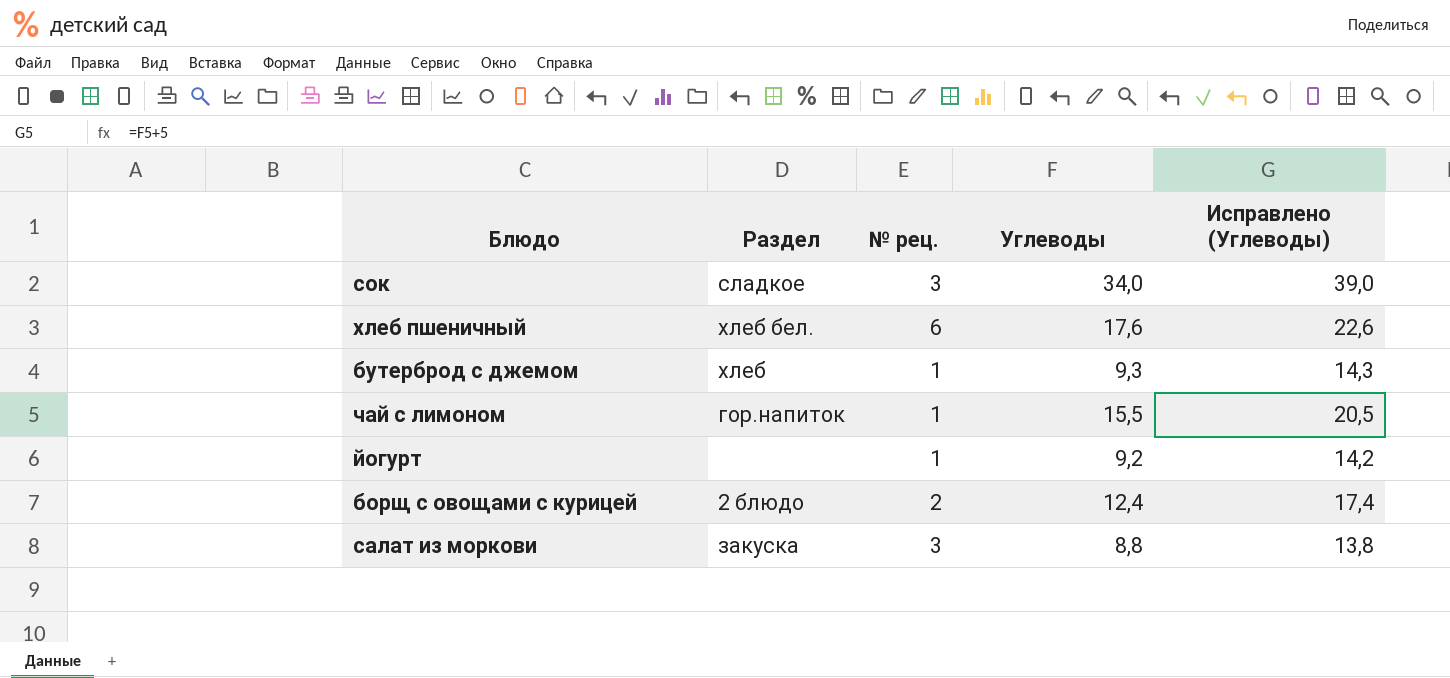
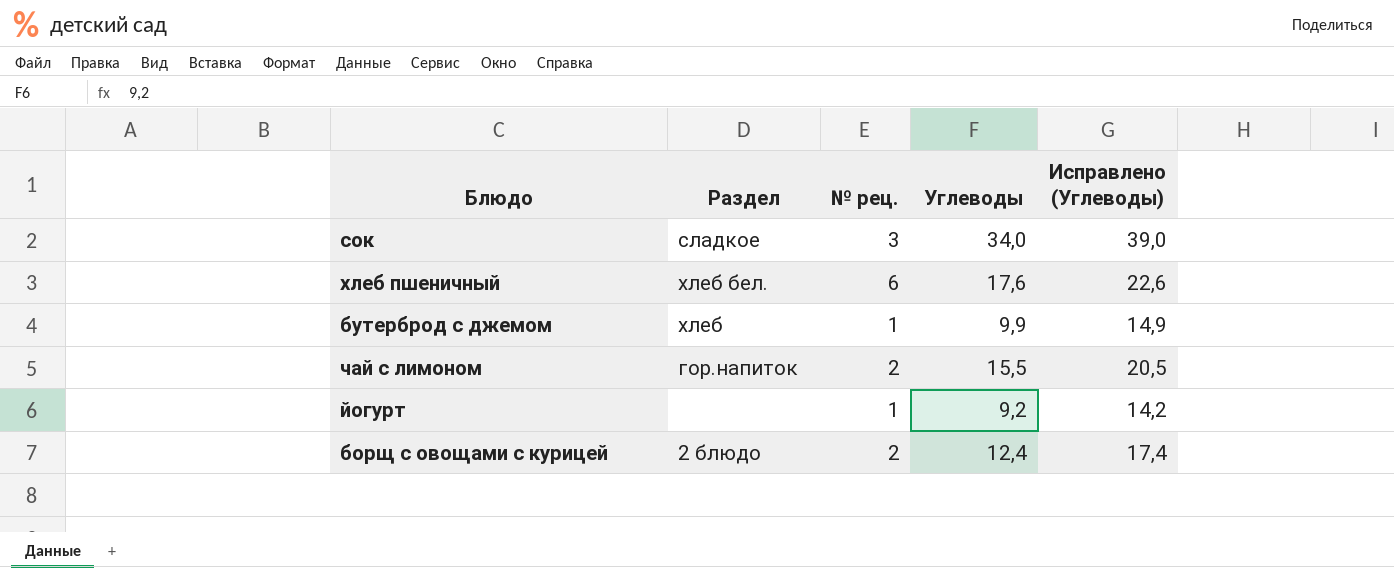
row салат из моркови: закуска | 3 | 8,8 | 13,8 -> none
бутерброд с джемом | Углеводы: 9,3 -> 9,9
бутерброд с джемом | Исправлено (Углеводы): 14,3 -> 14,9
чай с лимоном | № рец.: 1 -> 2

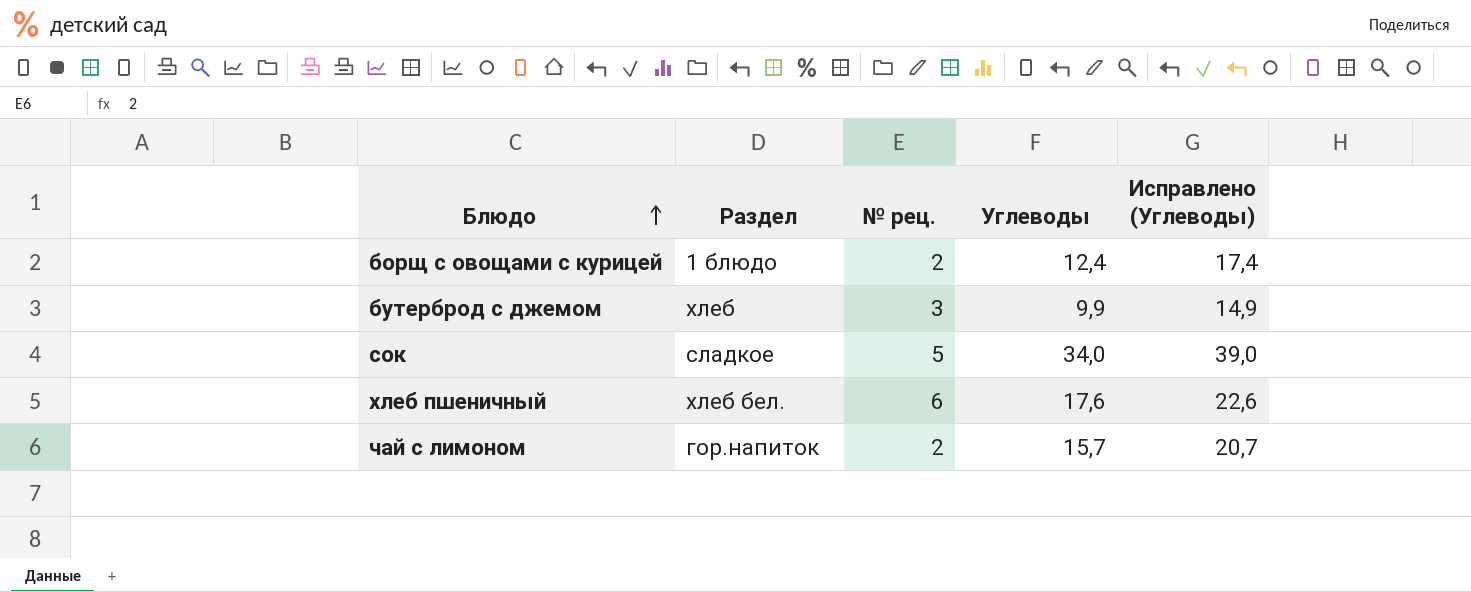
row order: none -> Блюдо ascending
row йогурт: none | 1 | 9,2 | 14,2 -> none
борщ с овощами с курицей | Раздел: 2 блюдо -> 1 блюдо
бутерброд с джемом | № рец.: 1 -> 3
сок | № рец.: 3 -> 5
чай с лимоном | Углеводы: 15,5 -> 15,7
чай с лимоном | Исправлено (Углеводы): 20,5 -> 20,7

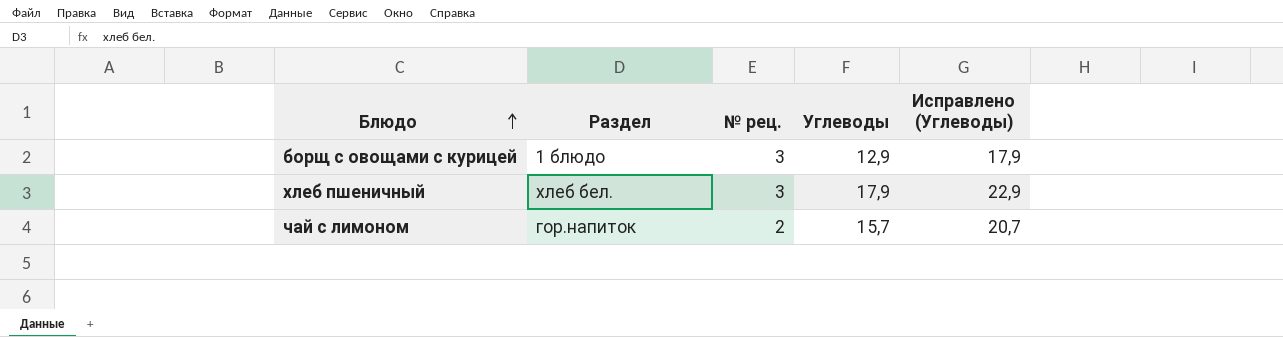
row бутерброд с джемом: хлеб | 3 | 9,9 | 14,9 -> none
row сок: сладкое | 5 | 34,0 | 39,0 -> none
борщ с овощами с курицей | № рец.: 2 -> 3
борщ с овощами с курицей | Углеводы: 12,4 -> 12,9
борщ с овощами с курицей | Исправлено (Углеводы): 17,4 -> 17,9
хлеб пшеничный | № рец.: 6 -> 3
хлеб пшеничный | Углеводы: 17,6 -> 17,9
хлеб пшеничный | Исправлено (Углеводы): 22,6 -> 22,9

